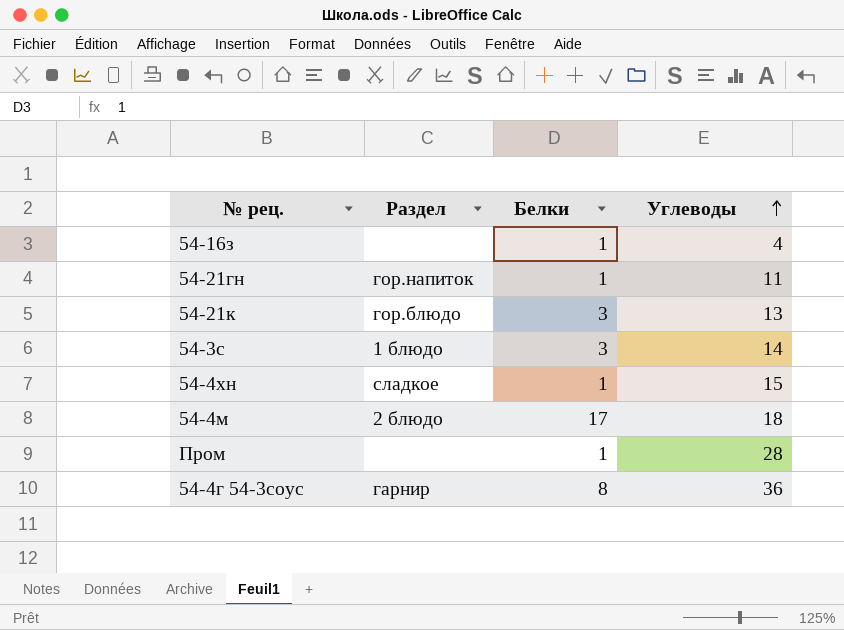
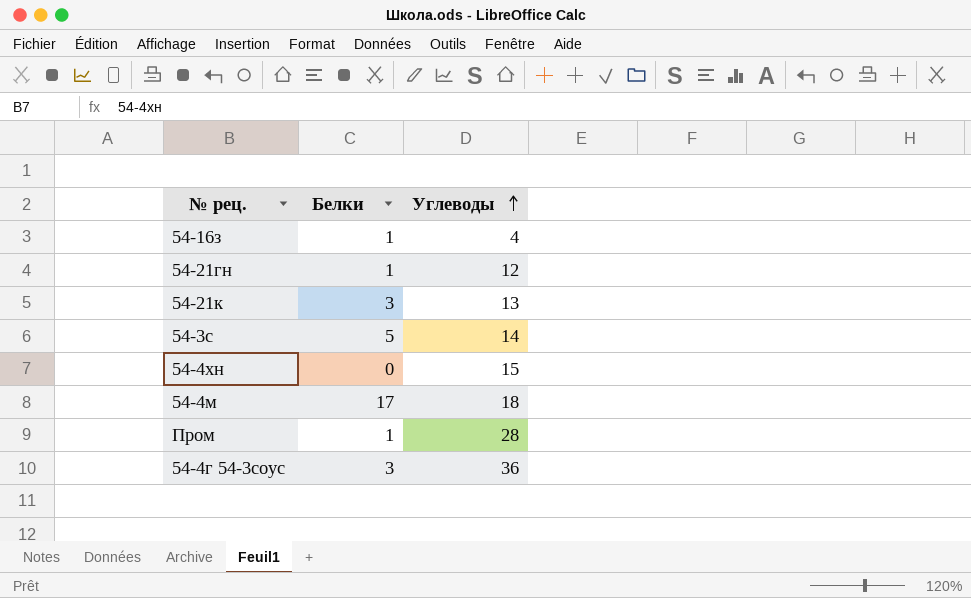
column Раздел | position: 2 -> none
54-21гн | Углеводы: 11 -> 12
54-3с | Белки: 3 -> 5
54-4хн | Белки: 1 -> 0
54-4г 54-3соус | Белки: 8 -> 3

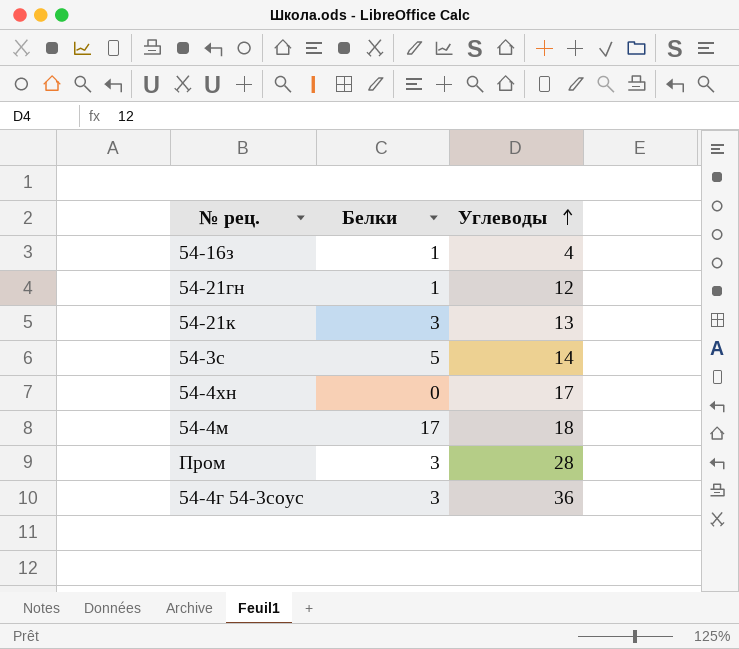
54-4хн | Углеводы: 15 -> 17
Пром | Белки: 1 -> 3

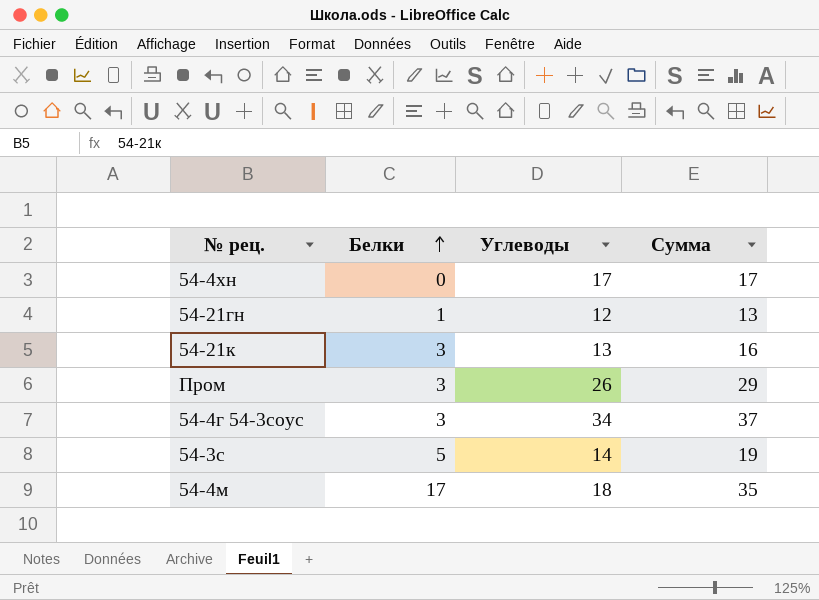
row order: Углеводы ascending -> Белки ascending
column Сумма | formula: none -> [Белки] + [Углеводы]
row 54-16з: 1 | 4 -> none
Пром | Углеводы: 28 -> 26
54-4г 54-3соус | Углеводы: 36 -> 34

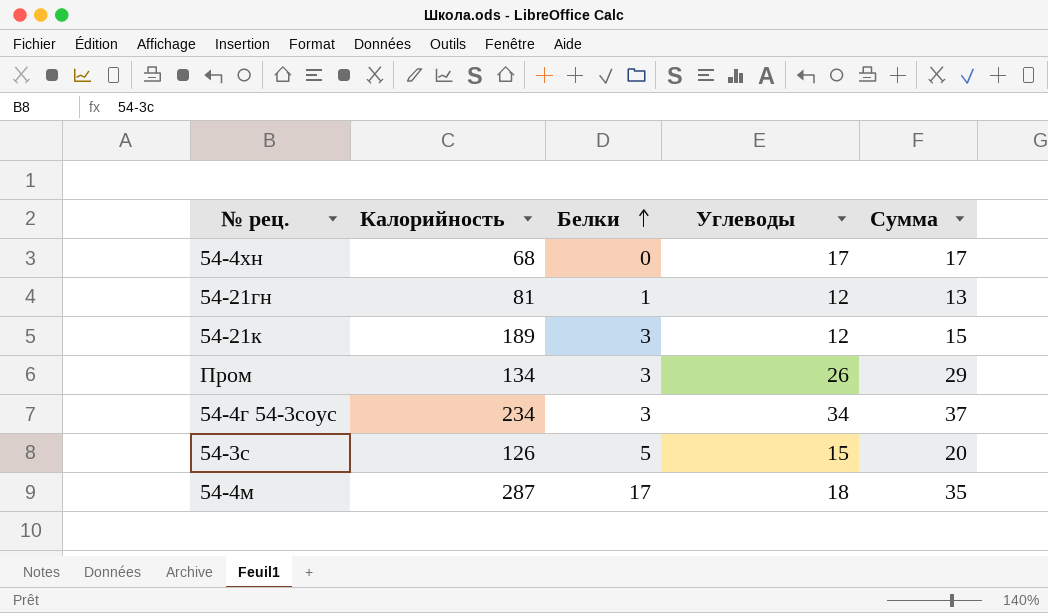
column Калорийность | position: none -> 2
54-21к | Углеводы: 13 -> 12
54-21к | Сумма: 16 -> 15
54-3с | Углеводы: 14 -> 15
54-3с | Сумма: 19 -> 20

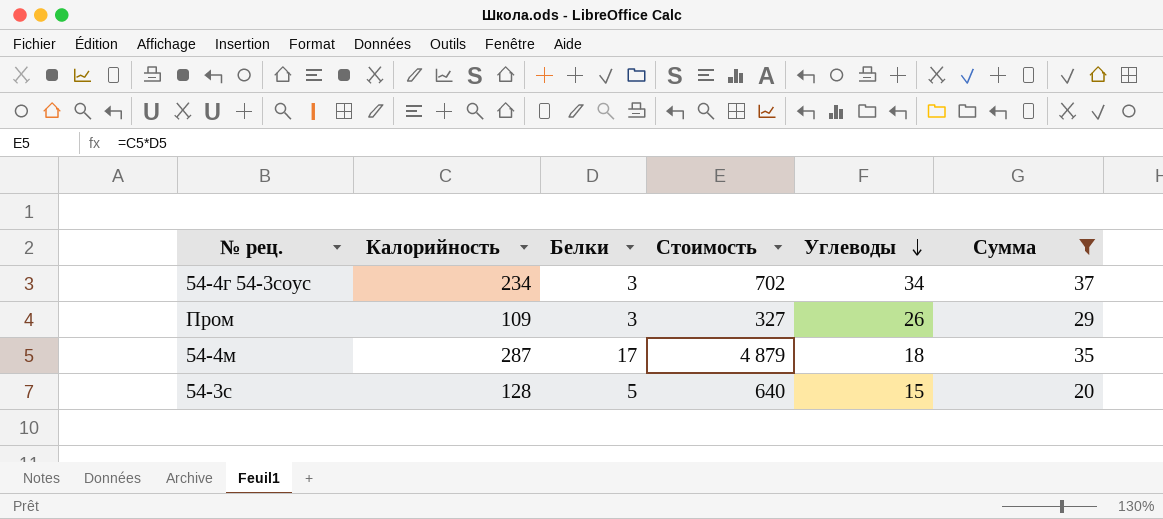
filter: none -> Сумма >= 20
row order: Белки ascending -> Углеводы descending
column Стоимость | formula: none -> [Калорийность] * [Белки]
Пром | Калорийность: 134 -> 109
54-3с | Калорийность: 126 -> 128

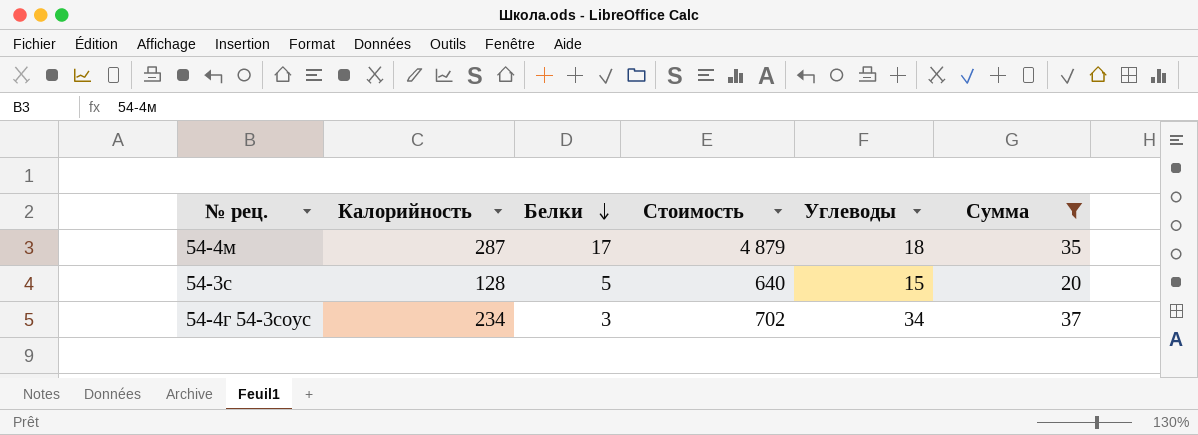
row order: Углеводы descending -> Белки descending
row Пром: 109 | 3 | 327 | 26 | 29 -> none

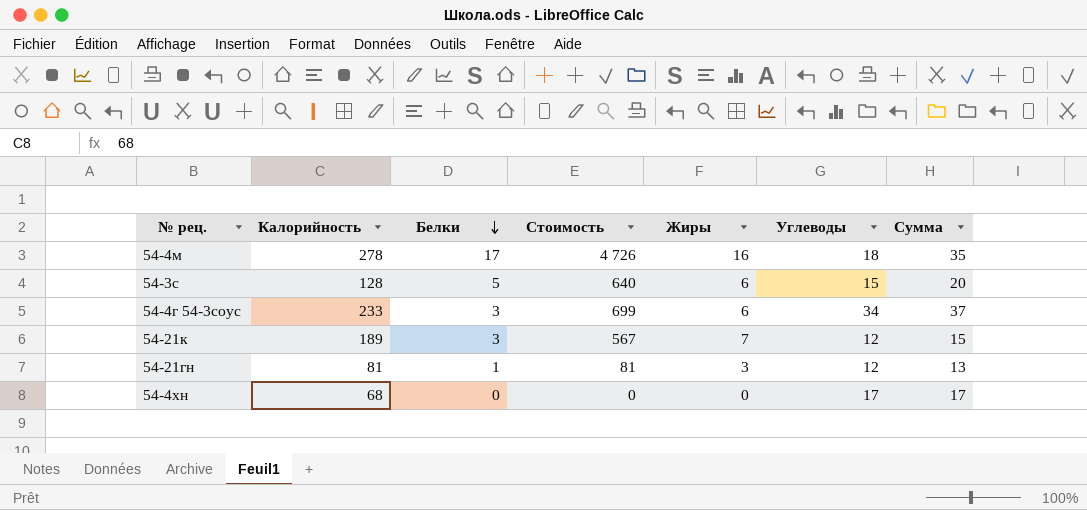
filter: Сумма >= 20 -> none
column Жиры | position: none -> 5
54-4м | Калорийность: 287 -> 278
54-4м | Стоимость: 4 879 -> 4 726
54-4г 54-3соус | Калорийность: 234 -> 233
54-4г 54-3соус | Стоимость: 702 -> 699

